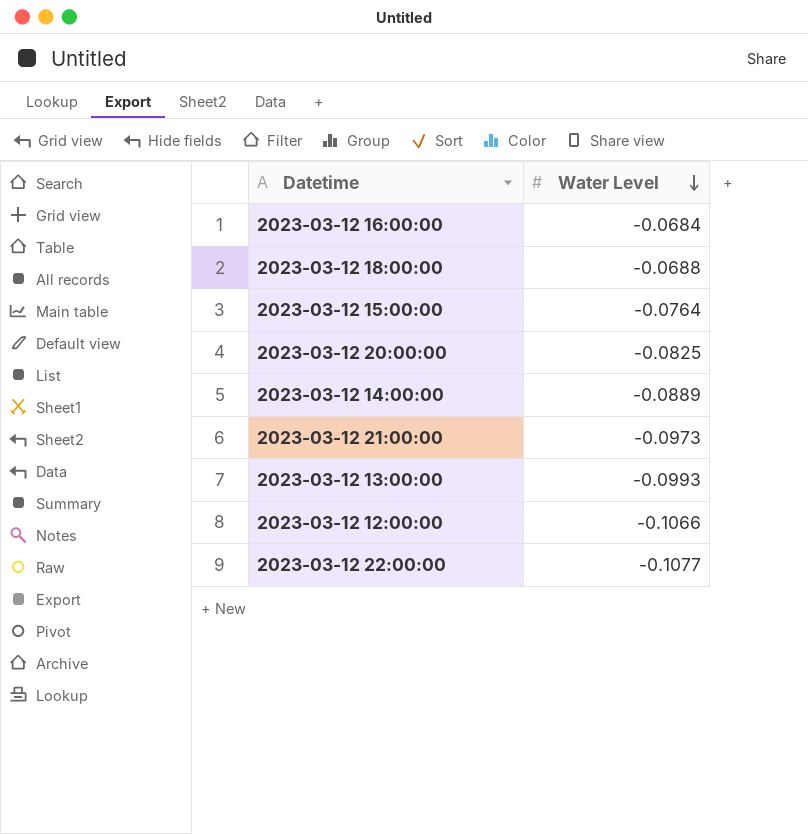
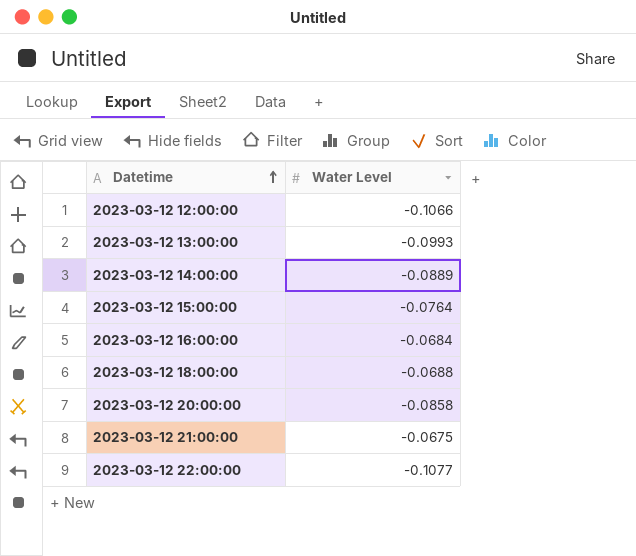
row order: Water Level descending -> Datetime ascending
2023-03-12 20:00:00 | Water Level: -0.0825 -> -0.0858
2023-03-12 21:00:00 | Water Level: -0.0973 -> -0.0675

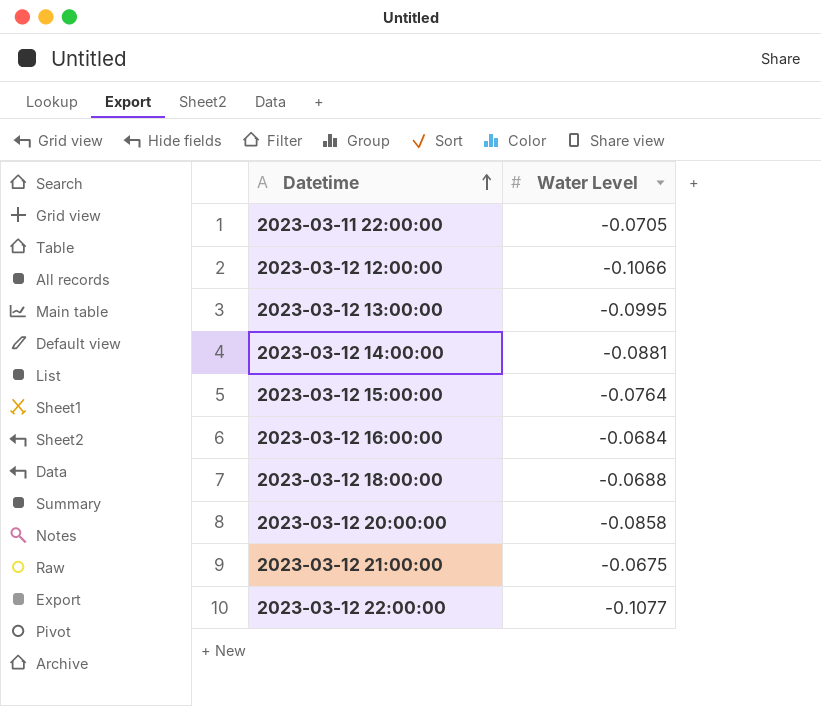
row 2023-03-11 22:00:00: none -> -0.0705
2023-03-12 13:00:00 | Water Level: -0.0993 -> -0.0995
2023-03-12 14:00:00 | Water Level: -0.0889 -> -0.0881

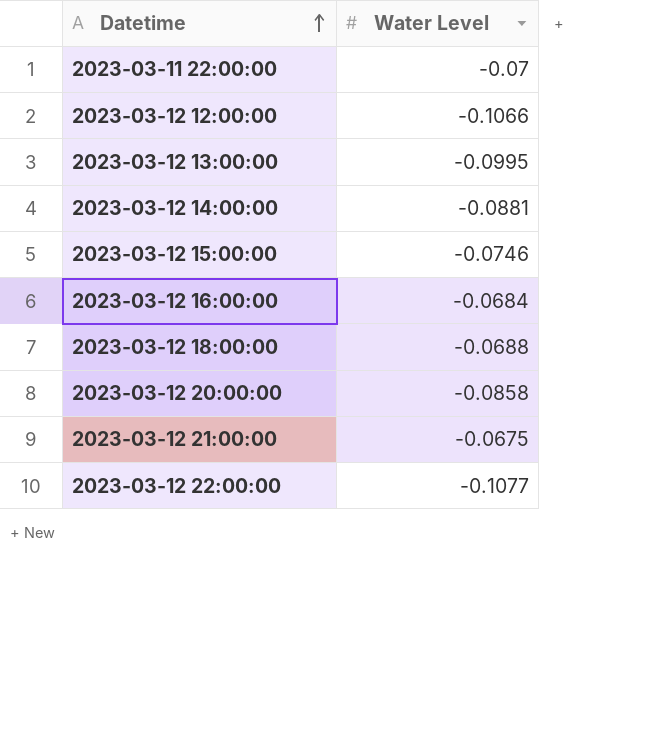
2023-03-11 22:00:00 | Water Level: -0.0705 -> -0.07
2023-03-12 15:00:00 | Water Level: -0.0764 -> -0.0746

